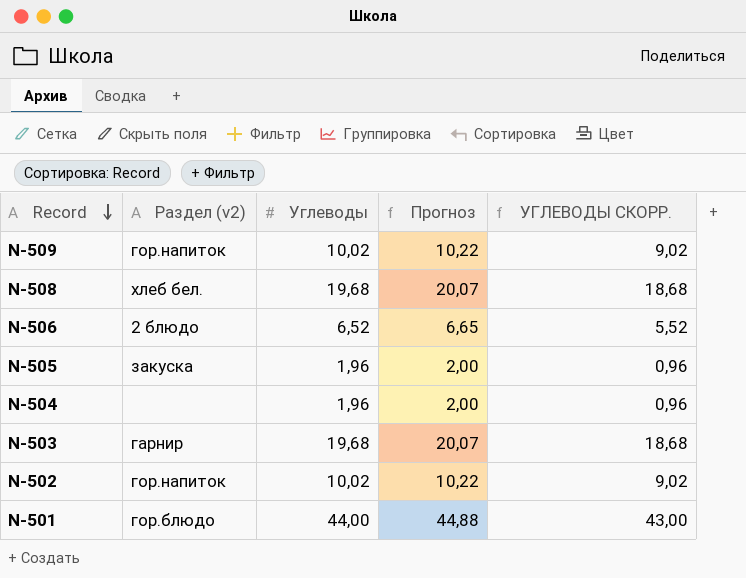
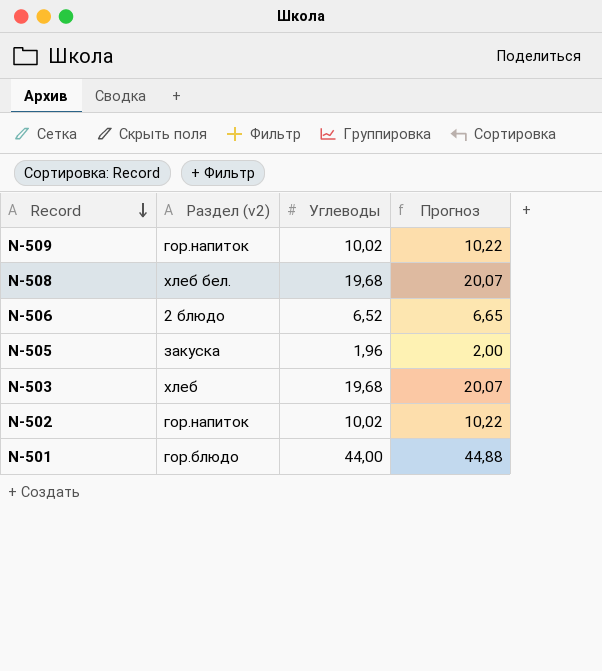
column УГЛЕВОДЫ СКОРР. | formula: [Углеводы] - 1 -> none
row N-504: none | 1,96 | 2,00 | 0,96 -> none
N-503 | Раздел (v2): гарнир -> хлеб

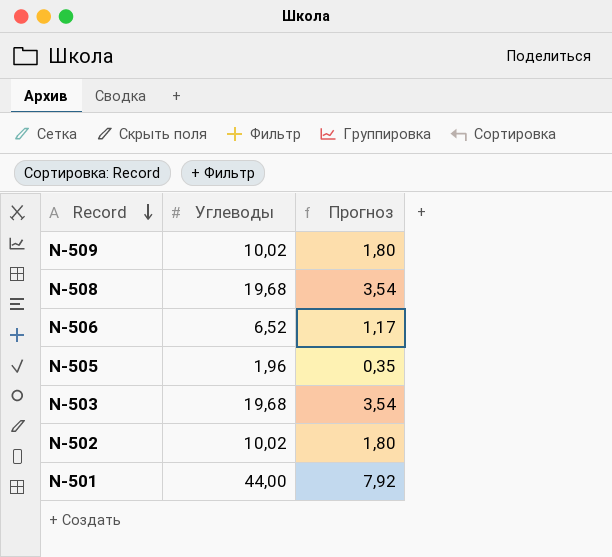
column Раздел (v2) | position: 2 -> none
column Прогноз | formula: [Углеводы] * 1,02 -> [Углеводы] * 0,18

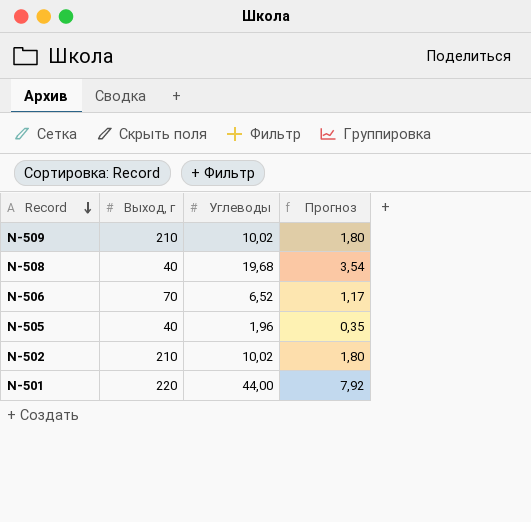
column Выход, г | position: none -> 2
row N-503: 19,68 | 3,54 -> none

